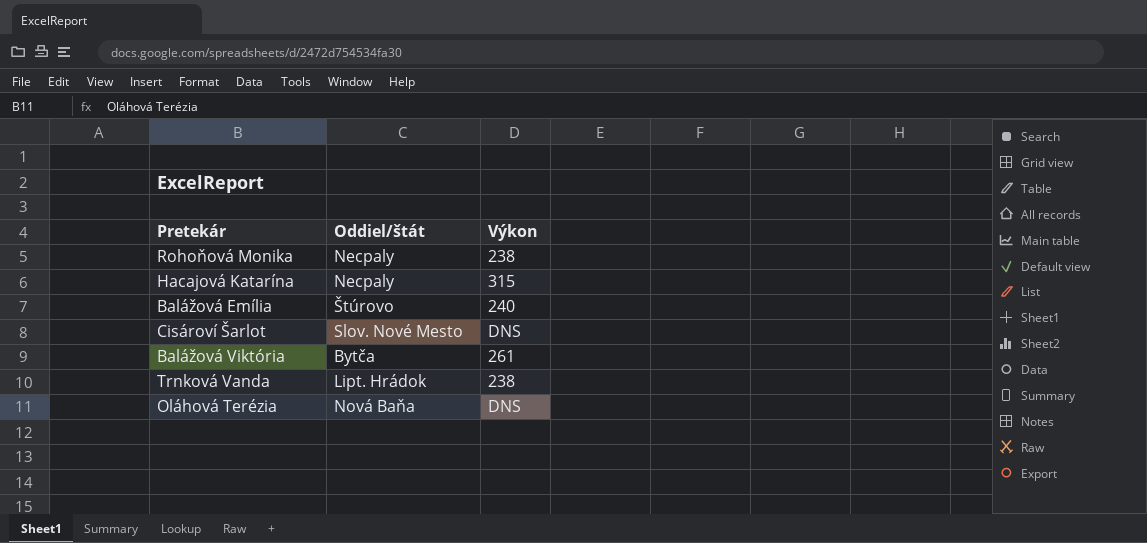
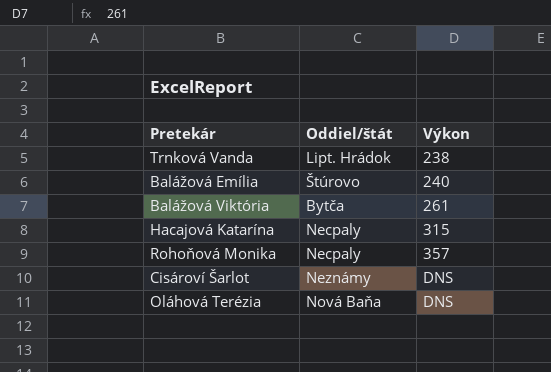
row order: none -> Výkon ascending
Rohoňová Monika | Výkon: 238 -> 357
Cisároví Šarlot | Oddiel/štát: Slov. Nové Mesto -> Neznámy

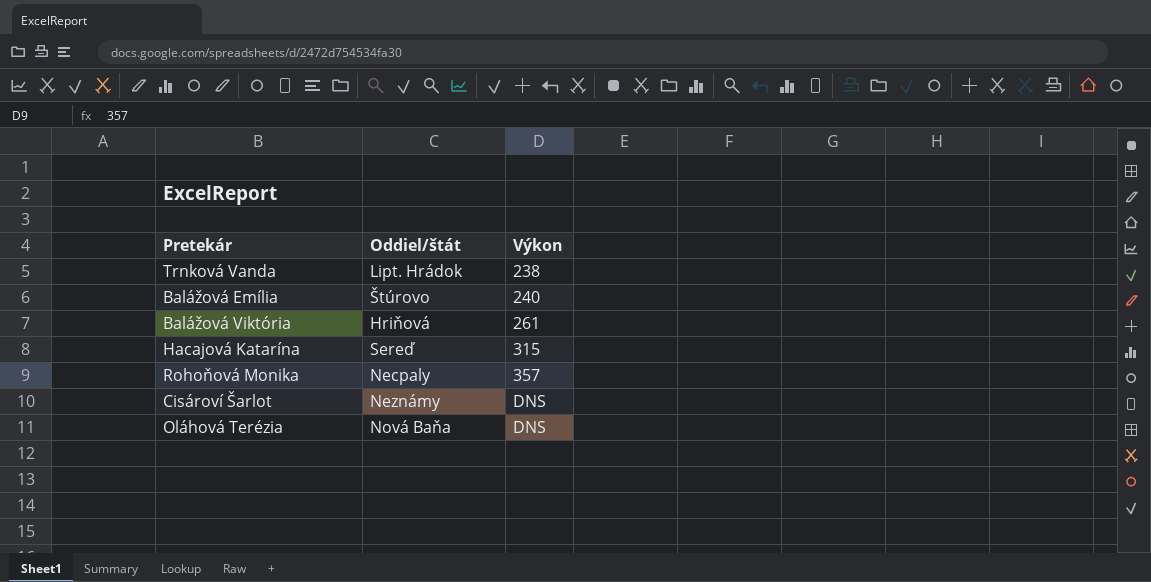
Balážová Viktória | Oddiel/štát: Bytča -> Hriňová
Hacajová Katarína | Oddiel/štát: Necpaly -> Sereď

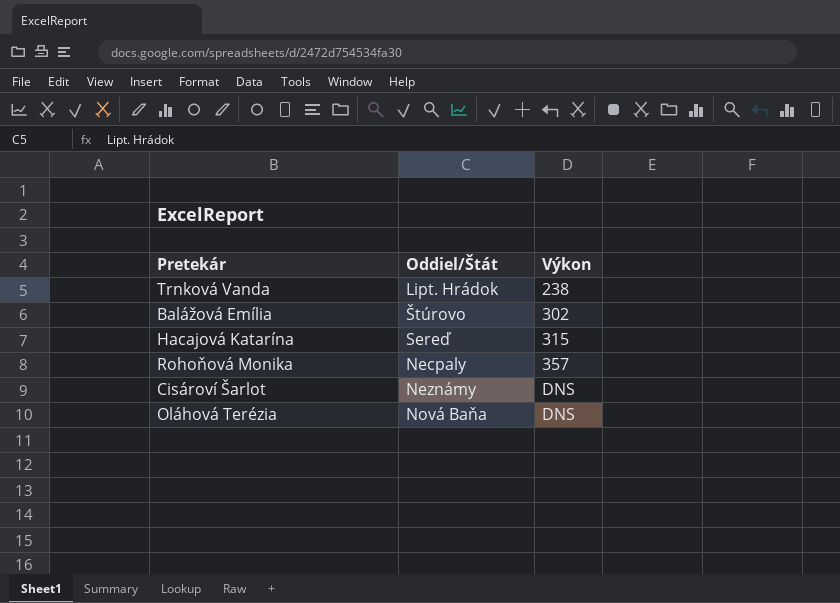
column name: Oddiel/štát -> Oddiel/Štát
row Balážová Viktória: Hriňová | 261 -> none
Balážová Emília | Výkon: 240 -> 302

